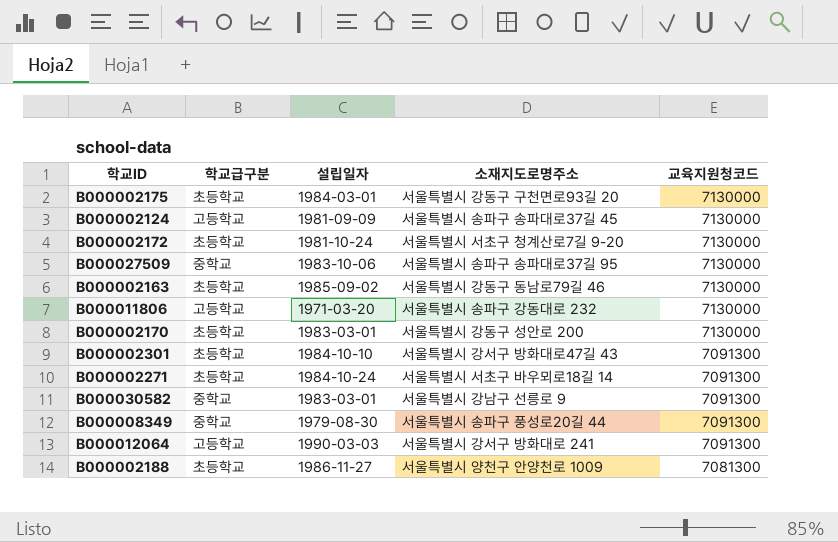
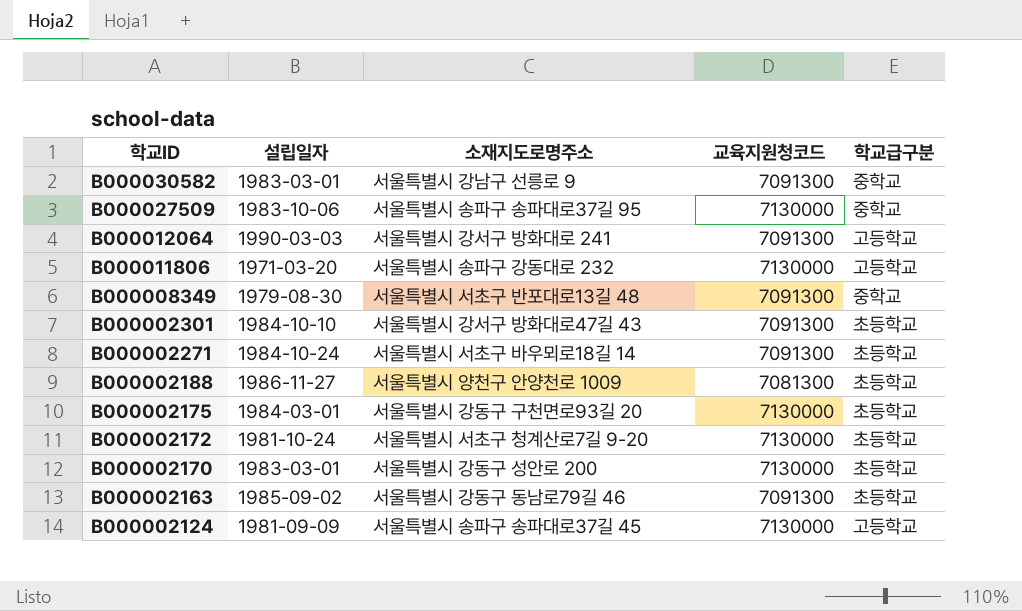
row order: 교육지원청코드 descending -> 학교ID descending
column 학교급구분 | position: 2 -> 5
B000008349 | 소재지도로명주소: 서울특별시 송파구 풍성로20길 44 -> 서울특별시 서초구 반포대로13길 48
B000002163 | 교육지원청코드: 7130000 -> 7091300

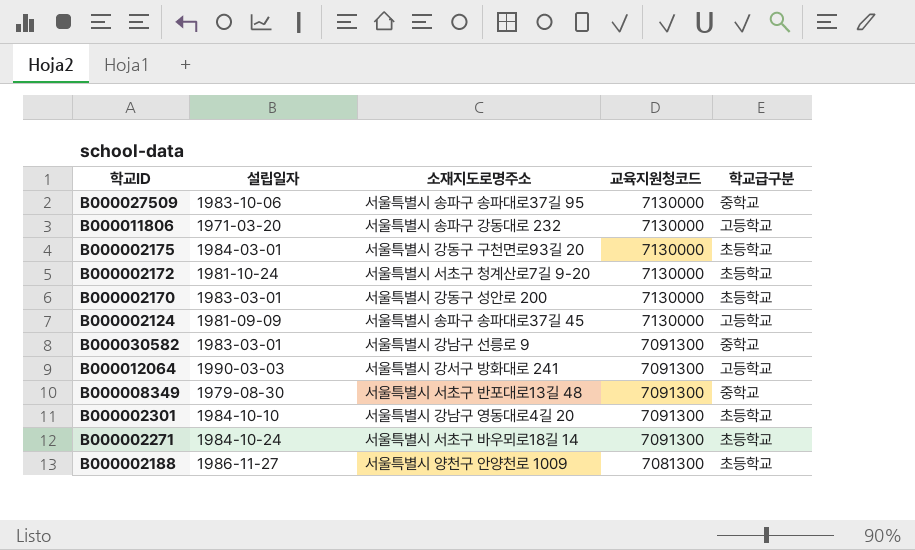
row order: 학교ID descending -> 교육지원청코드 descending
row B000002163: 1985-09-02 | 서울특별시 강동구 동남로79길 46 | 7091300 | 초등학교 -> none
B000002301 | 소재지도로명주소: 서울특별시 강서구 방화대로47길 43 -> 서울특별시 강남구 영동대로4길 20

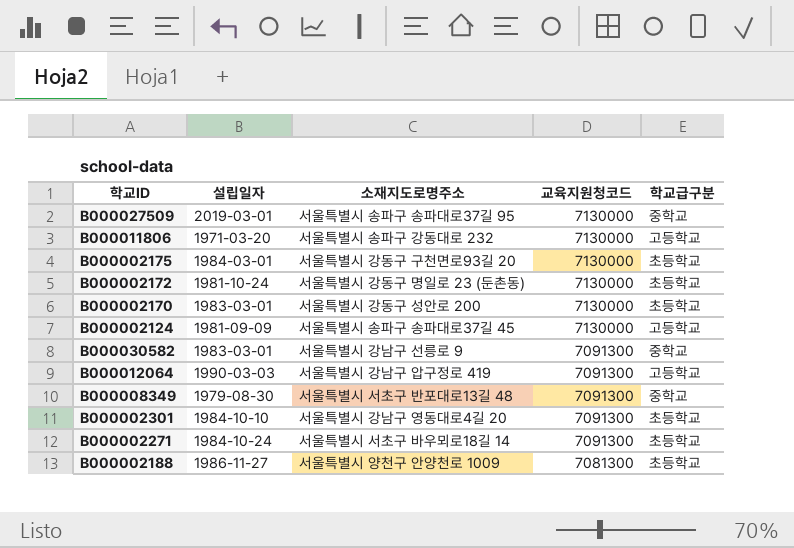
B000027509 | 설립일자: 1983-10-06 -> 2019-03-01
B000002172 | 소재지도로명주소: 서울특별시 서초구 청계산로7길 9-20 -> 서울특별시 강동구 명일로 23 (둔촌동)
B000012064 | 소재지도로명주소: 서울특별시 강서구 방화대로 241 -> 서울특별시 강남구 압구정로 419

